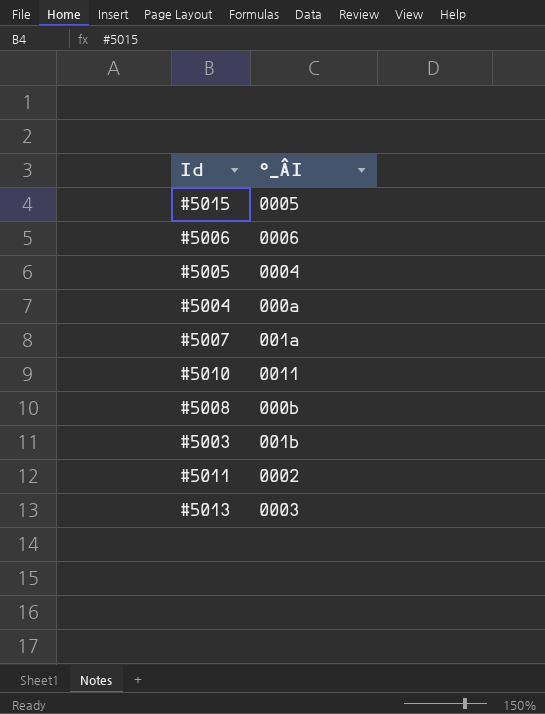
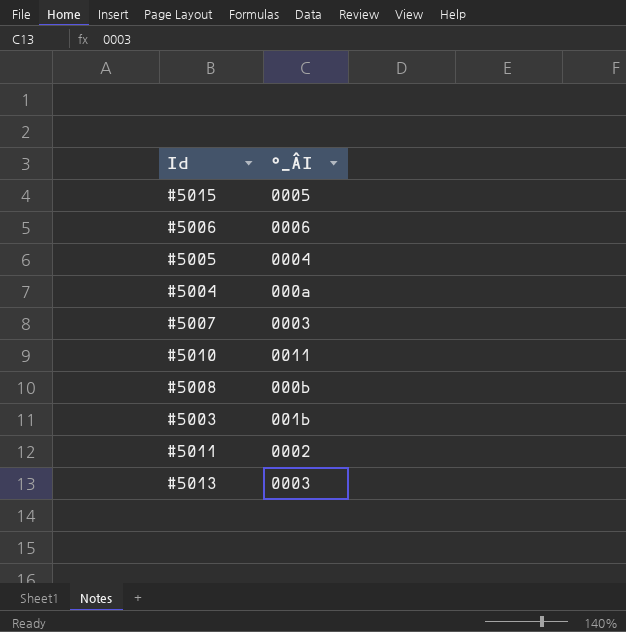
#5007 | °_ÂI: 001a -> 0003

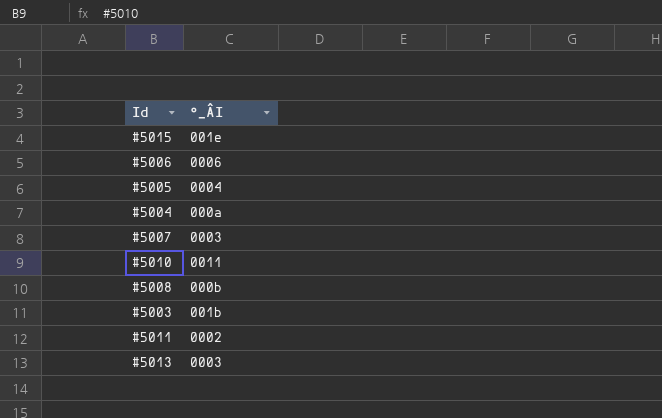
#5015 | °_ÂI: 0005 -> 001e

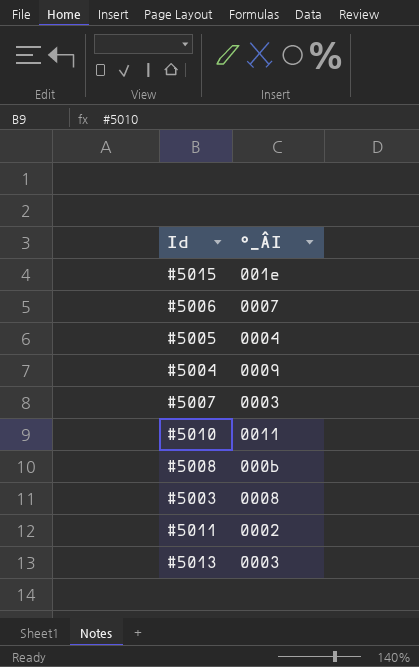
#5006 | °_ÂI: 0006 -> 0007
#5004 | °_ÂI: 000a -> 0009
#5003 | °_ÂI: 001b -> 0008

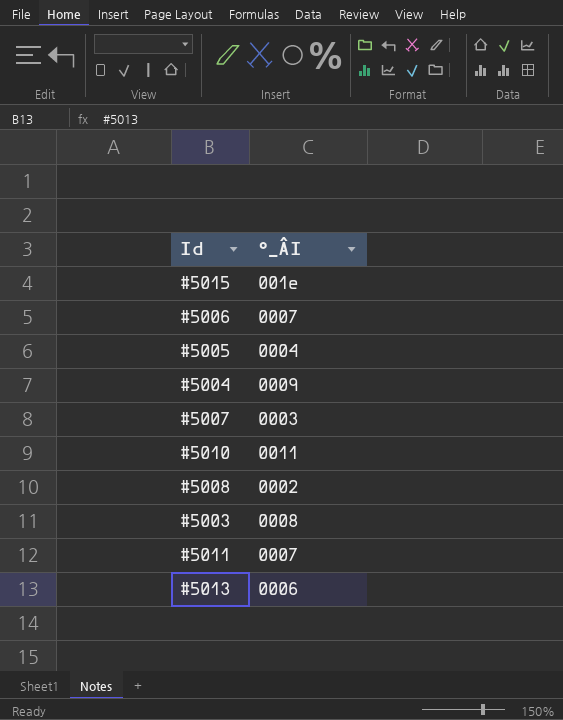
#5008 | °_ÂI: 000b -> 0002
#5011 | °_ÂI: 0002 -> 0007
#5013 | °_ÂI: 0003 -> 0006

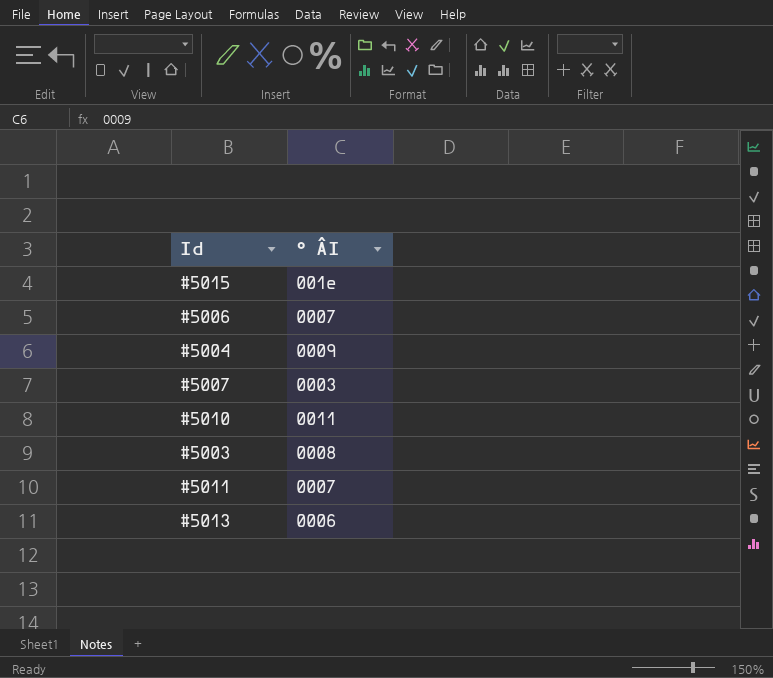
column name: °_ÂI -> ° ÂI
row #5005: 0004 -> none
row #5008: 0002 -> none

